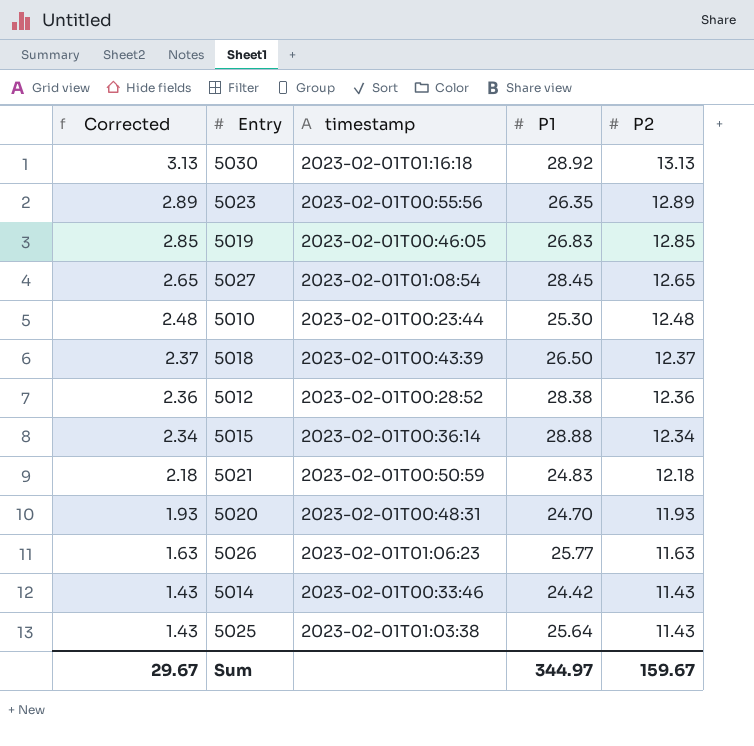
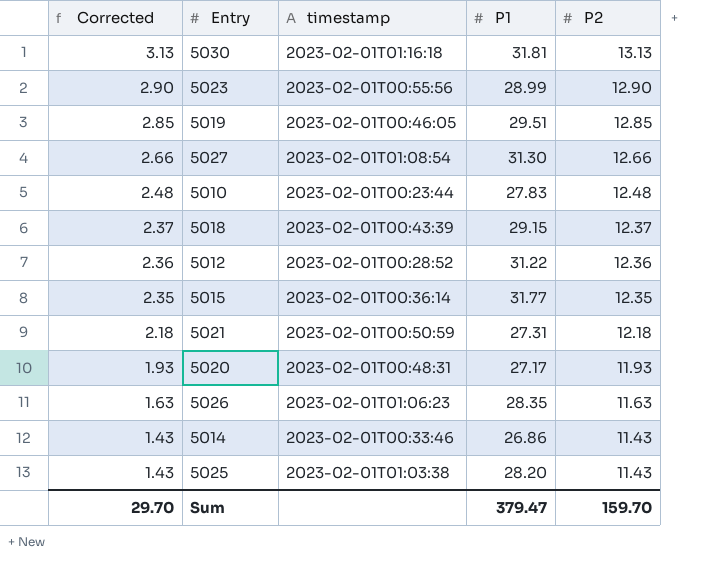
5030 | P1: 28.92 -> 31.81
5023 | Corrected: 2.89 -> 2.90
5023 | P1: 26.35 -> 28.99
5023 | P2: 12.89 -> 12.90
5019 | P1: 26.83 -> 29.51
5027 | Corrected: 2.65 -> 2.66
5027 | P1: 28.45 -> 31.30
5027 | P2: 12.65 -> 12.66
5010 | P1: 25.30 -> 27.83
5018 | P1: 26.50 -> 29.15
5012 | P1: 28.38 -> 31.22
5015 | Corrected: 2.34 -> 2.35
5015 | P1: 28.88 -> 31.77
5015 | P2: 12.34 -> 12.35
5021 | P1: 24.83 -> 27.31
5020 | P1: 24.70 -> 27.17
5026 | P1: 25.77 -> 28.35
5014 | P1: 24.42 -> 26.86
5025 | P1: 25.64 -> 28.20
Sum | Corrected: 29.67 -> 29.70
Sum | P1: 344.97 -> 379.47
Sum | P2: 159.67 -> 159.70

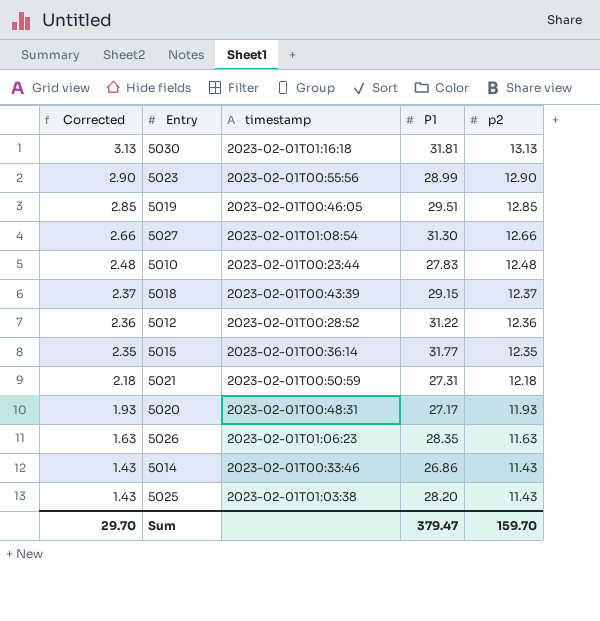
column name: P2 -> p2

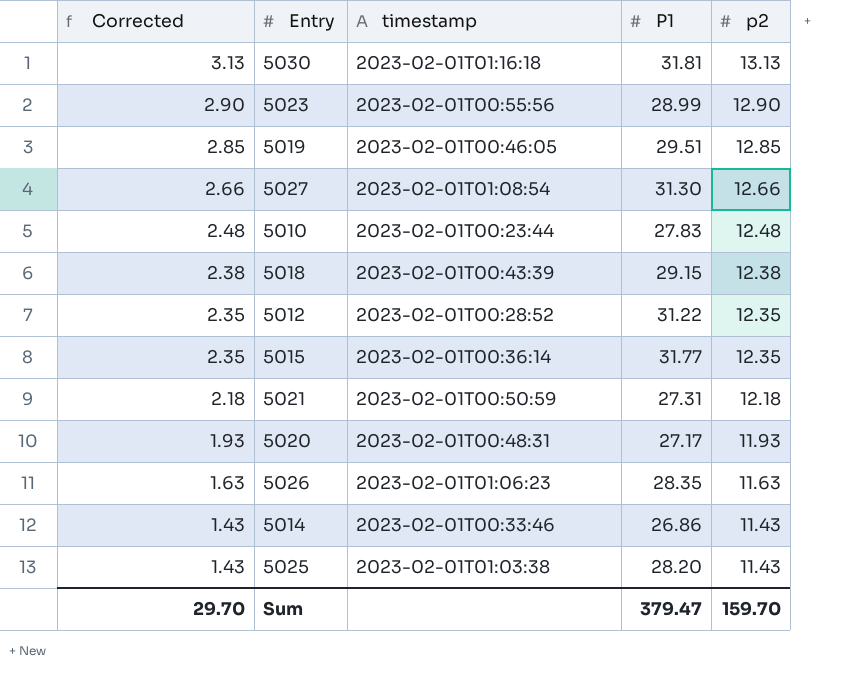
5018 | Corrected: 2.37 -> 2.38
5018 | p2: 12.37 -> 12.38
5012 | Corrected: 2.36 -> 2.35
5012 | p2: 12.36 -> 12.35

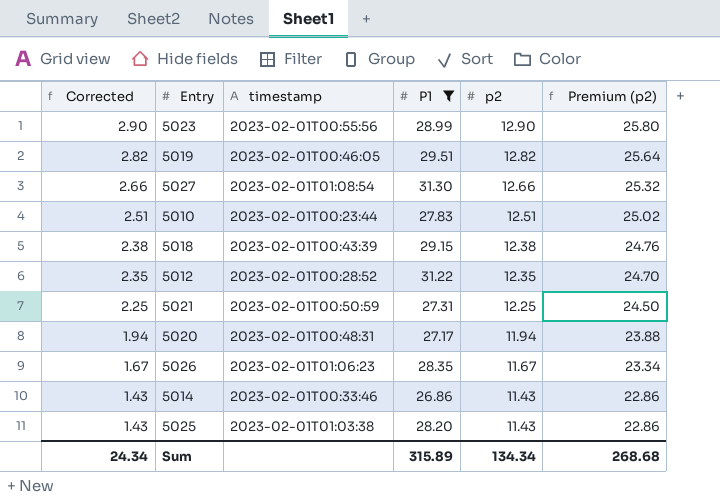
filter: none -> P1 <= 31.30
column Premium (p2) | formula: none -> [p2] * 2
5019 | Corrected: 2.85 -> 2.82
5019 | p2: 12.85 -> 12.82
5010 | Corrected: 2.48 -> 2.51
5010 | p2: 12.48 -> 12.51
5021 | Corrected: 2.18 -> 2.25
5021 | p2: 12.18 -> 12.25
5020 | Corrected: 1.93 -> 1.94
5020 | p2: 11.93 -> 11.94
5026 | Corrected: 1.63 -> 1.67
5026 | p2: 11.63 -> 11.67
Sum | Corrected: 29.70 -> 24.34
Sum | P1: 379.47 -> 315.89
Sum | p2: 159.70 -> 134.34

